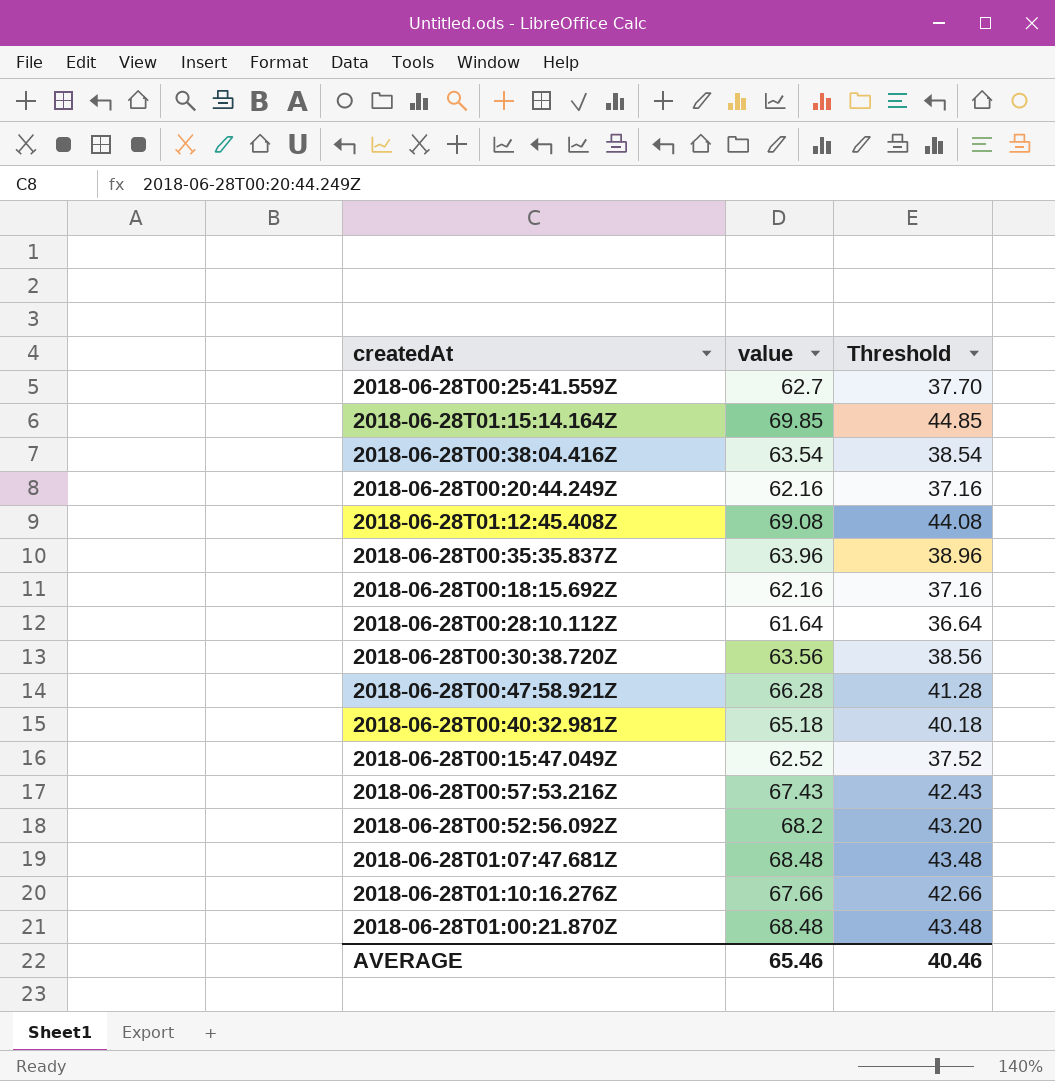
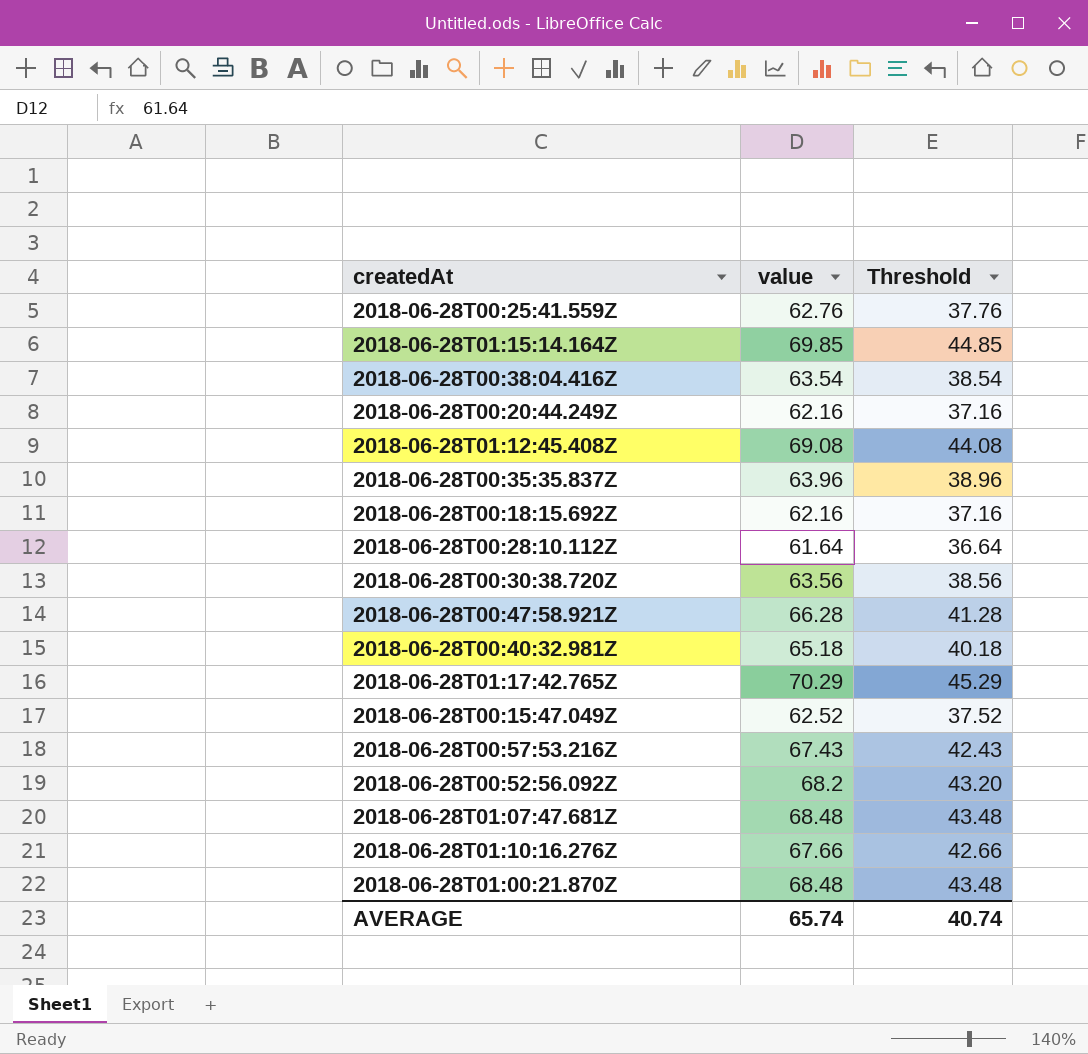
2018-06-28T00:25:41.559Z | value: 62.7 -> 62.76
2018-06-28T00:25:41.559Z | Threshold: 37.70 -> 37.76
row 2018-06-28T01:17:42.765Z: none -> 70.29 | 45.29
AVERAGE | value: 65.46 -> 65.74
AVERAGE | Threshold: 40.46 -> 40.74

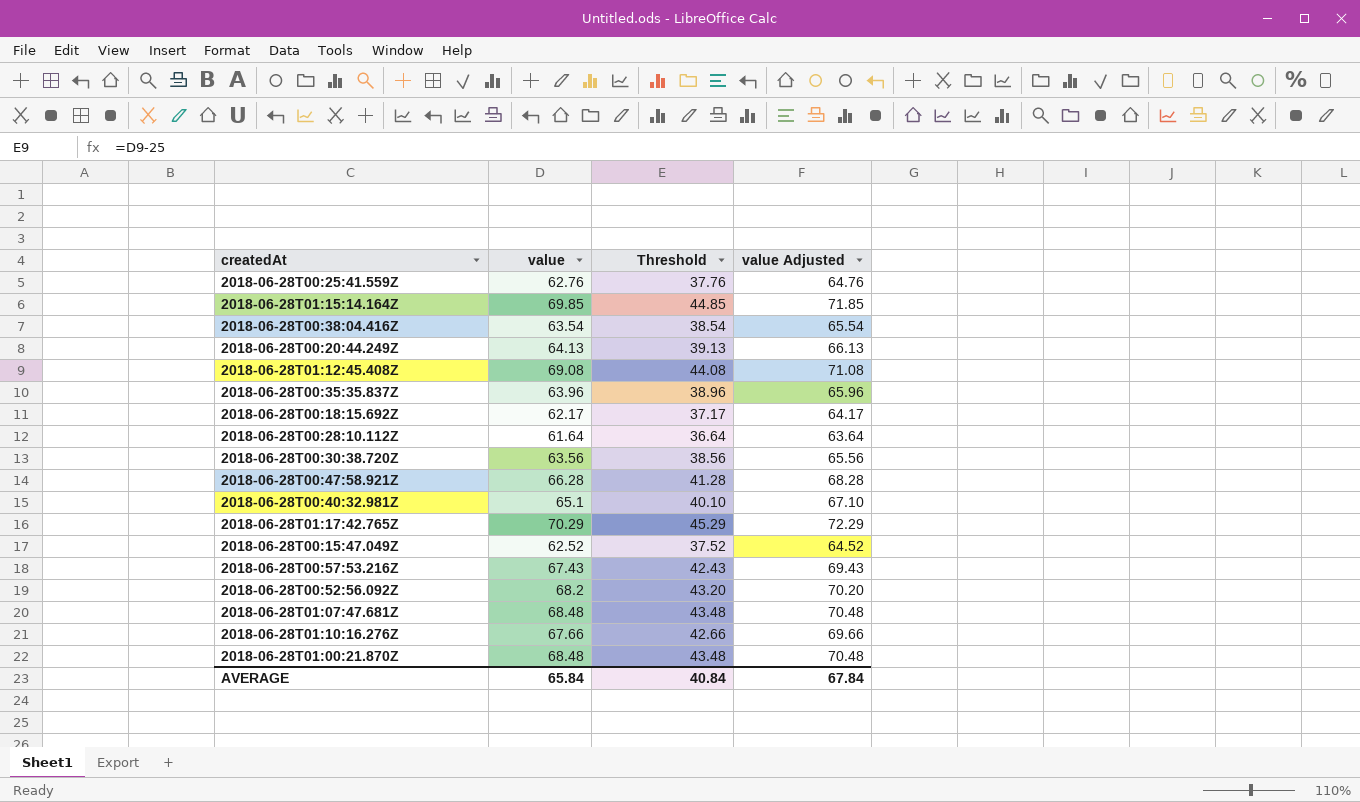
column value Adjusted | formula: none -> [value] + 2
2018-06-28T00:20:44.249Z | value: 62.16 -> 64.13
2018-06-28T00:20:44.249Z | Threshold: 37.16 -> 39.13
2018-06-28T00:18:15.692Z | value: 62.16 -> 62.17
2018-06-28T00:18:15.692Z | Threshold: 37.16 -> 37.17
2018-06-28T00:40:32.981Z | value: 65.18 -> 65.1
2018-06-28T00:40:32.981Z | Threshold: 40.18 -> 40.10
AVERAGE | value: 65.74 -> 65.84
AVERAGE | Threshold: 40.74 -> 40.84

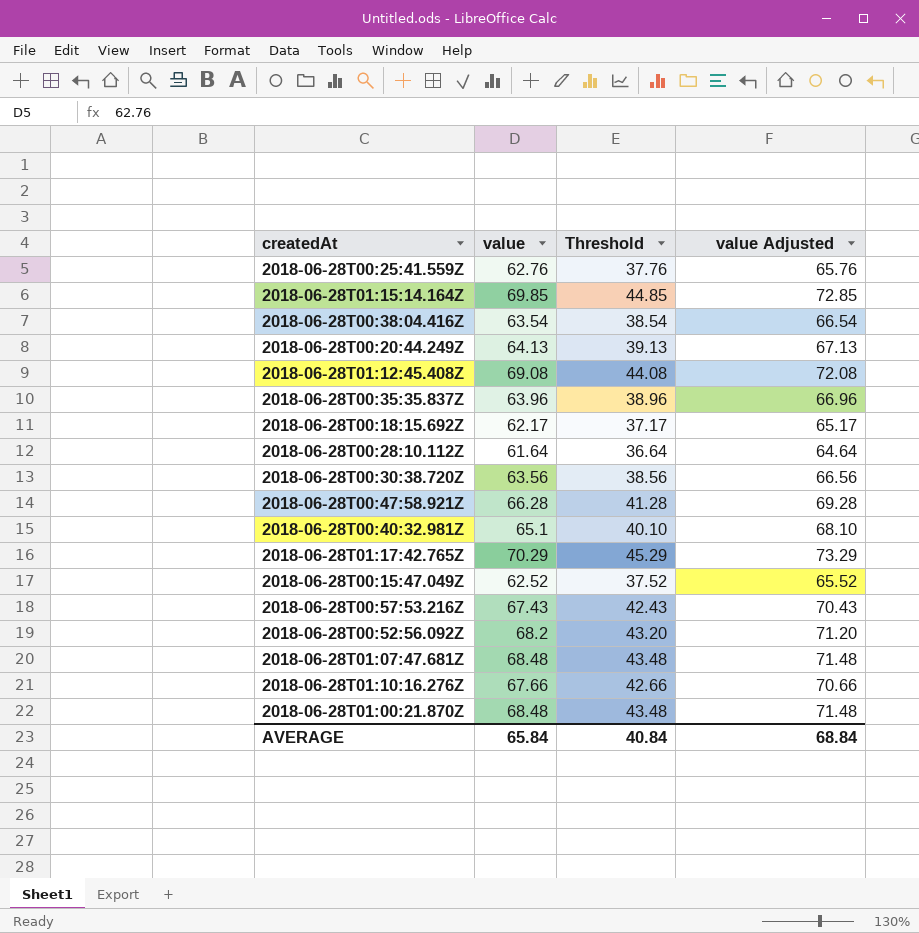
column value Adjusted | formula: [value] + 2 -> [value] + 3
AVERAGE | value Adjusted: 67.84 -> 68.84

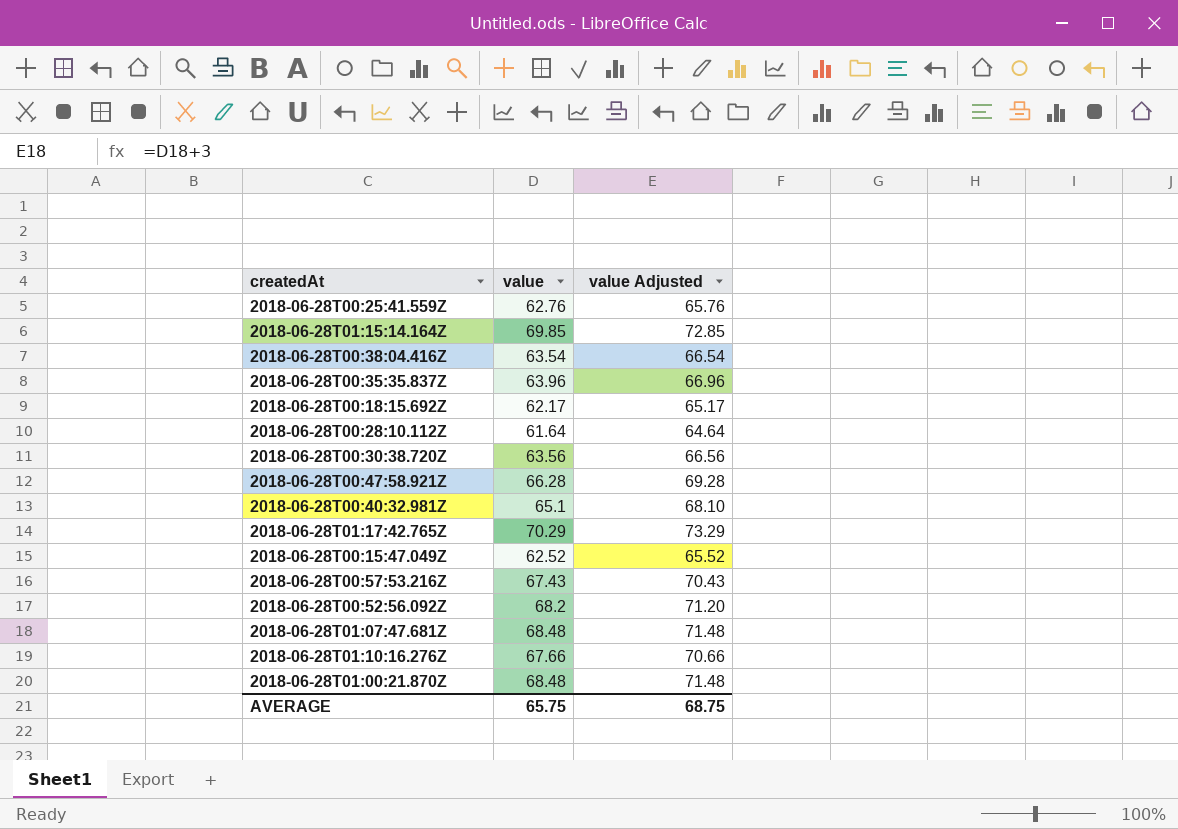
column Threshold | formula: [value] - 25 -> none
row 2018-06-28T00:20:44.249Z: 64.13 | 39.13 | 67.13 -> none
row 2018-06-28T01:12:45.408Z: 69.08 | 44.08 | 72.08 -> none
AVERAGE | value: 65.84 -> 65.75
AVERAGE | value Adjusted: 68.84 -> 68.75

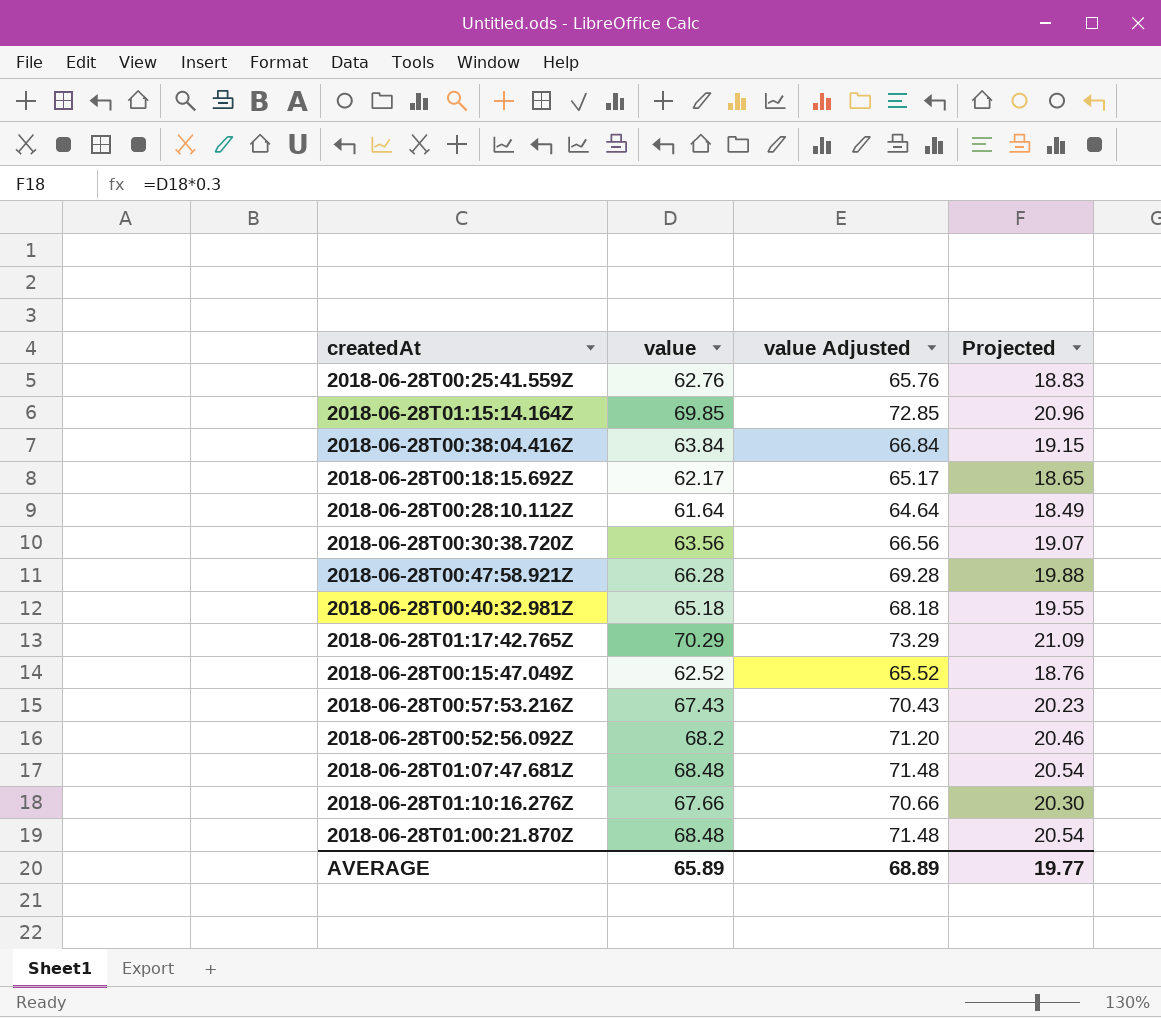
column Projected | formula: none -> [value] * 0.3
row 2018-06-28T00:35:35.837Z: 63.96 | 66.96 -> none
2018-06-28T00:38:04.416Z | value: 63.54 -> 63.84
2018-06-28T00:38:04.416Z | value Adjusted: 66.54 -> 66.84
2018-06-28T00:40:32.981Z | value: 65.1 -> 65.18
2018-06-28T00:40:32.981Z | value Adjusted: 68.10 -> 68.18
AVERAGE | value: 65.75 -> 65.89
AVERAGE | value Adjusted: 68.75 -> 68.89

